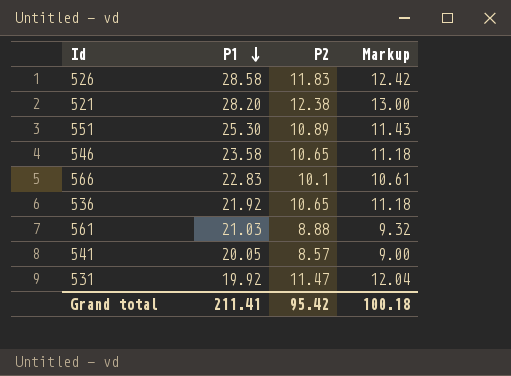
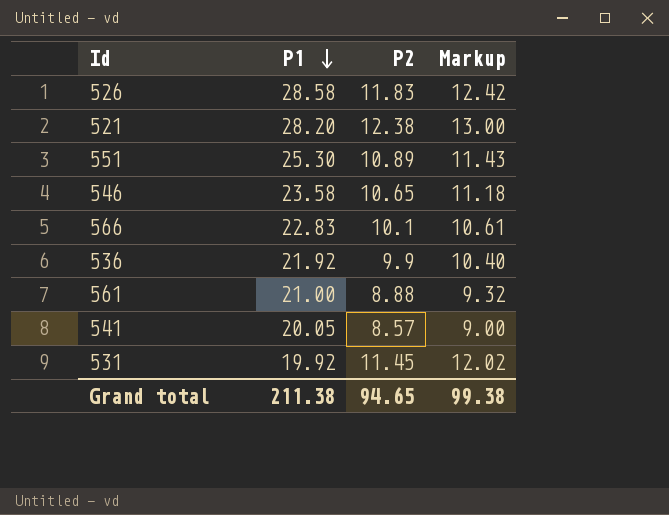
536 | P2: 10.65 -> 9.9
536 | Markup: 11.18 -> 10.40
561 | P1: 21.03 -> 21.00
531 | P2: 11.47 -> 11.45
531 | Markup: 12.04 -> 12.02
Grand total | P1: 211.41 -> 211.38
Grand total | P2: 95.42 -> 94.65
Grand total | Markup: 100.18 -> 99.38

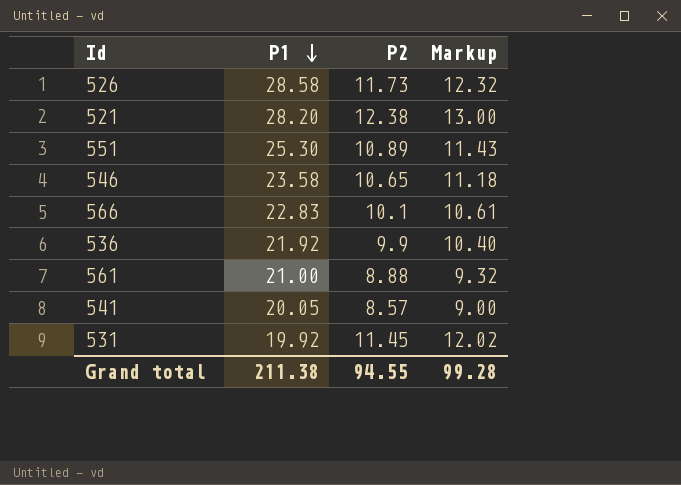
526 | P2: 11.83 -> 11.73
526 | Markup: 12.42 -> 12.32
Grand total | P2: 94.65 -> 94.55
Grand total | Markup: 99.38 -> 99.28

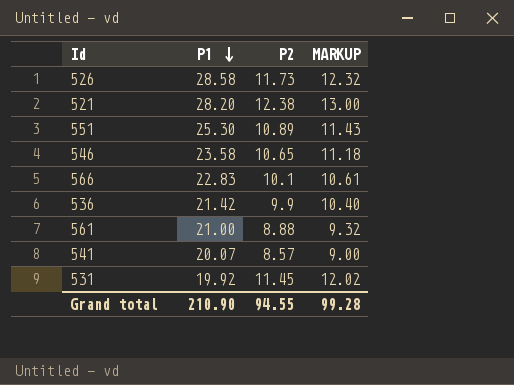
column name: Markup -> MARKUP
536 | P1: 21.92 -> 21.42
541 | P1: 20.05 -> 20.07
Grand total | P1: 211.38 -> 210.90

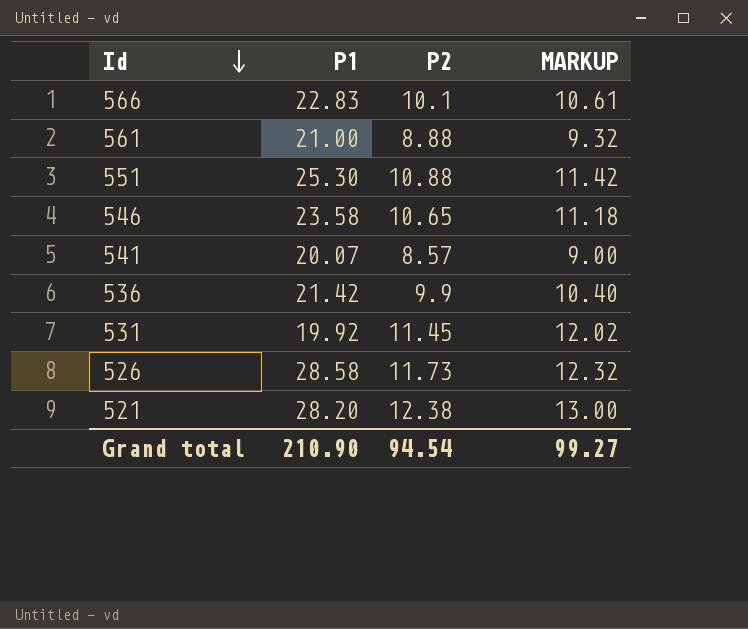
row order: P1 descending -> Id descending
551 | P2: 10.89 -> 10.88
551 | MARKUP: 11.43 -> 11.42
Grand total | P2: 94.55 -> 94.54
Grand total | MARKUP: 99.28 -> 99.27

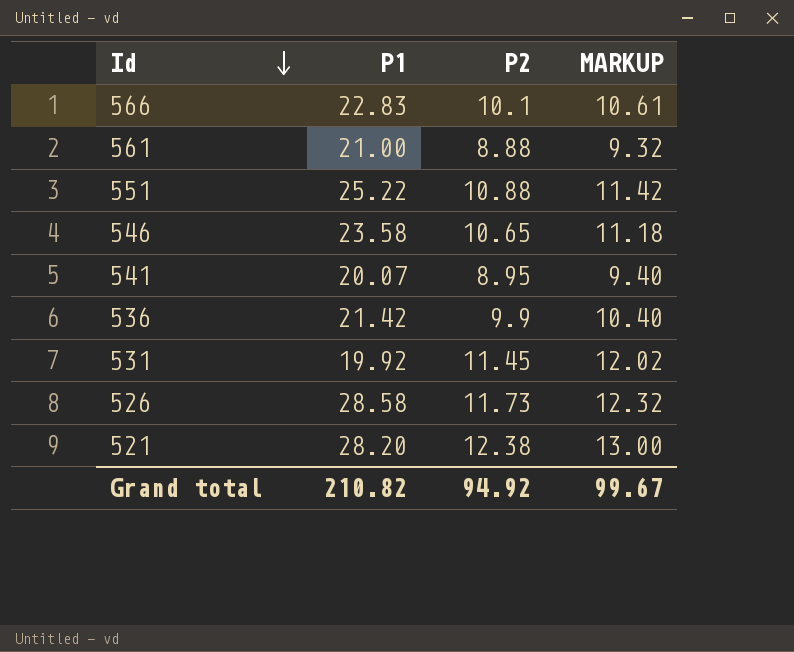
551 | P1: 25.30 -> 25.22
541 | P2: 8.57 -> 8.95
541 | MARKUP: 9.00 -> 9.40
Grand total | P1: 210.90 -> 210.82
Grand total | P2: 94.54 -> 94.92
Grand total | MARKUP: 99.27 -> 99.67

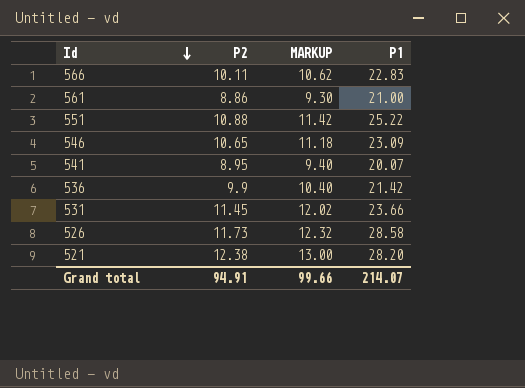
column P1 | position: 2 -> 4
566 | P2: 10.1 -> 10.11
566 | MARKUP: 10.61 -> 10.62
561 | P2: 8.88 -> 8.86
561 | MARKUP: 9.32 -> 9.30
546 | P1: 23.58 -> 23.09
531 | P1: 19.92 -> 23.66
Grand total | P2: 94.92 -> 94.91
Grand total | MARKUP: 99.67 -> 99.66
Grand total | P1: 210.82 -> 214.07

